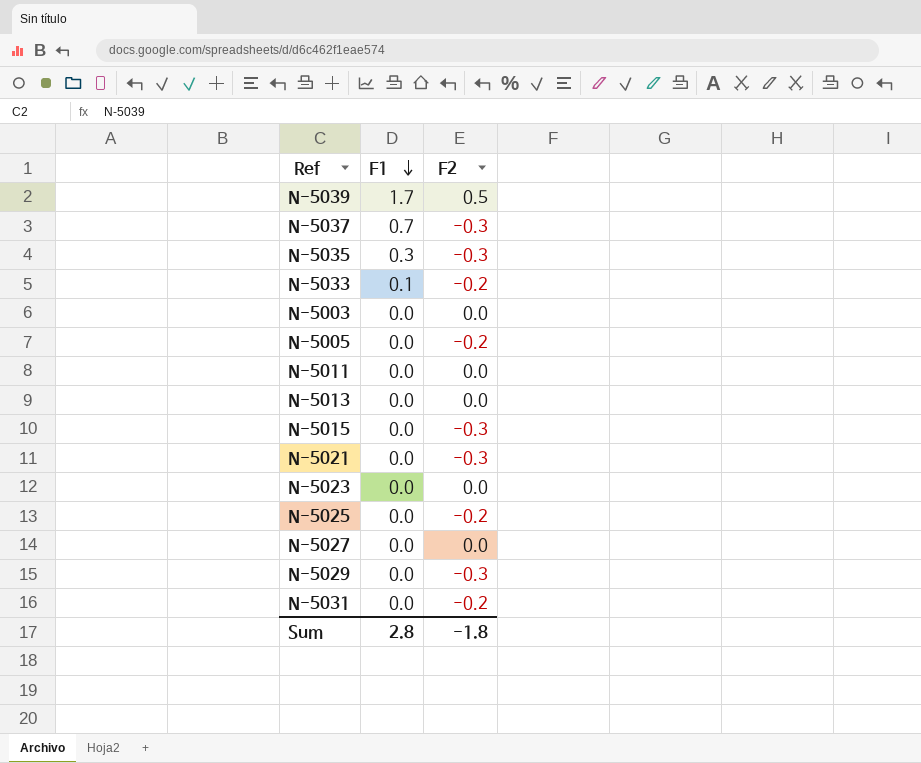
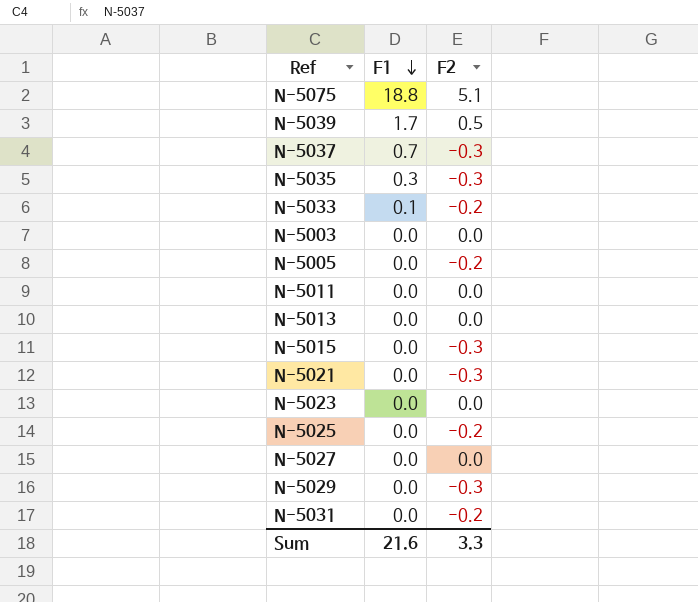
row N-5075: none -> 18.8 | 5.1
Sum | F1: 2.8 -> 21.6
Sum | F2: -1.8 -> 3.3

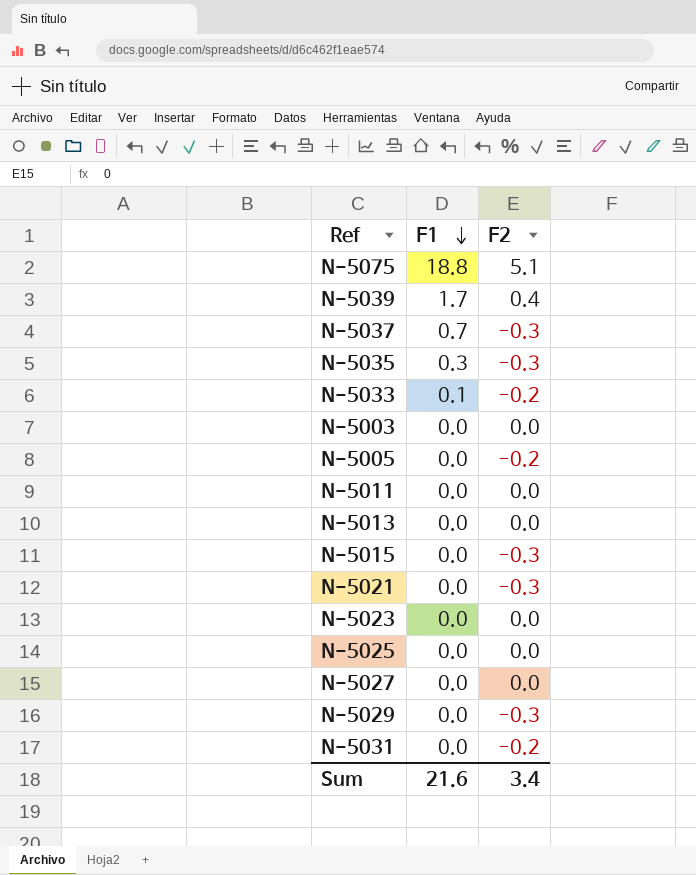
N-5039 | F2: 0.5 -> 0.4
N-5025 | F2: -0.2 -> 0.0
Sum | F2: 3.3 -> 3.4

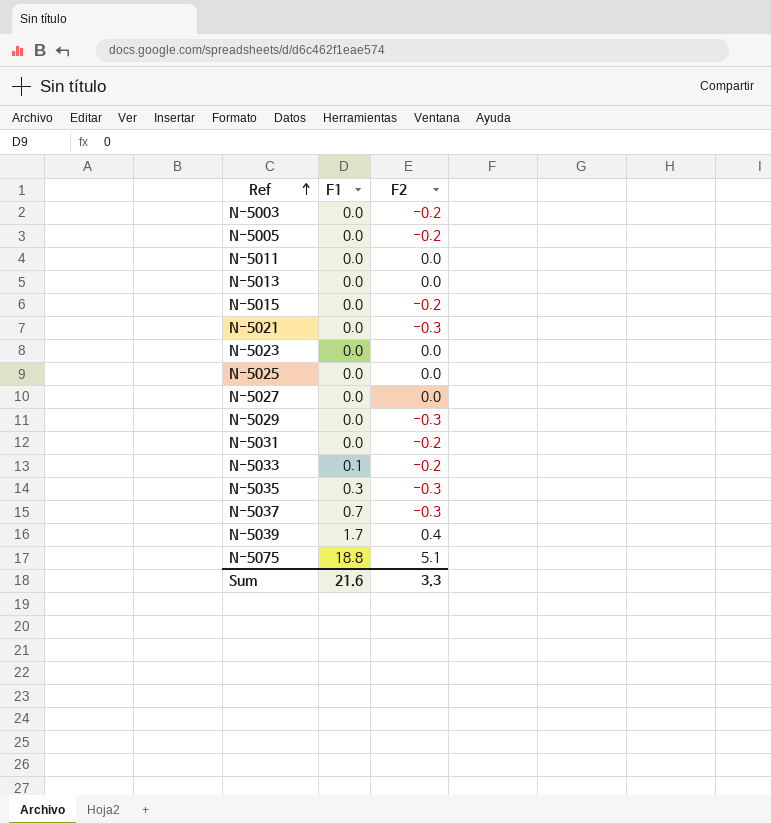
row order: F1 descending -> Ref ascending
N-5003 | F2: 0.0 -> -0.2
N-5015 | F2: -0.3 -> -0.2
Sum | F2: 3.4 -> 3.3

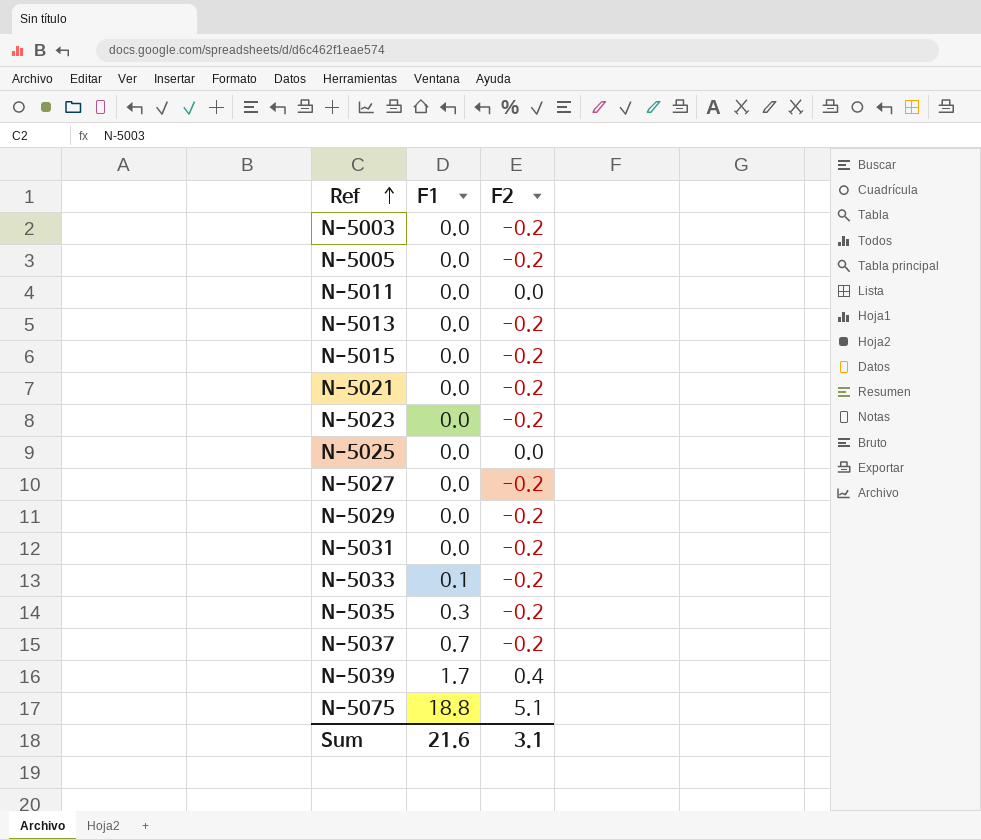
N-5013 | F2: 0.0 -> -0.2
N-5021 | F2: -0.3 -> -0.2
N-5023 | F2: 0.0 -> -0.2
N-5027 | F2: 0.0 -> -0.2
N-5029 | F2: -0.3 -> -0.2
N-5035 | F2: -0.3 -> -0.2
N-5037 | F2: -0.3 -> -0.2
Sum | F2: 3.3 -> 3.1

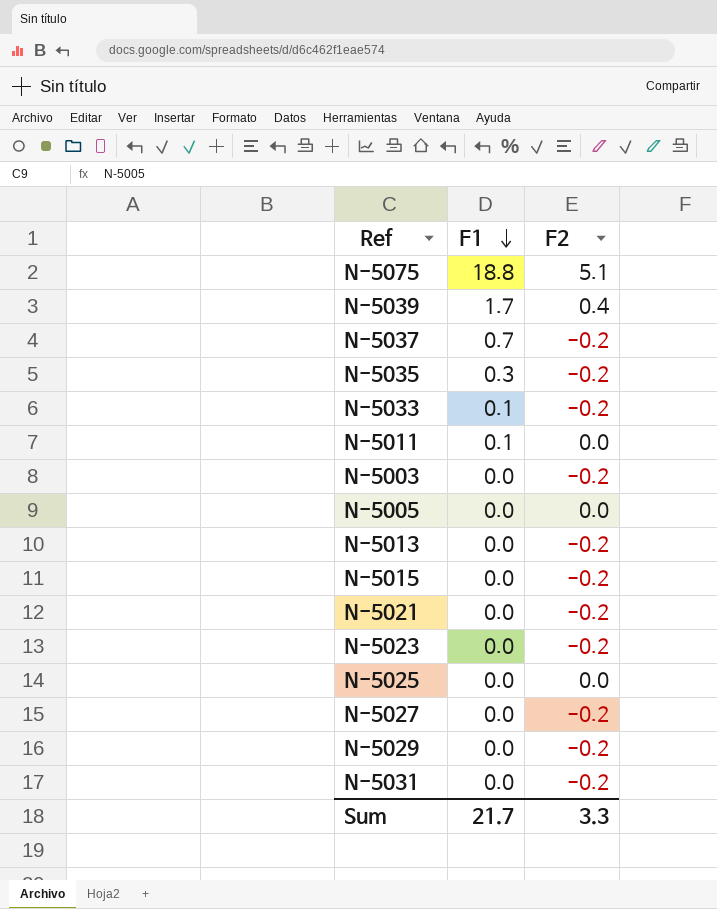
row order: Ref ascending -> F1 descending
N-5011 | F1: 0.0 -> 0.1
N-5005 | F2: -0.2 -> 0.0
Sum | F1: 21.6 -> 21.7
Sum | F2: 3.1 -> 3.3

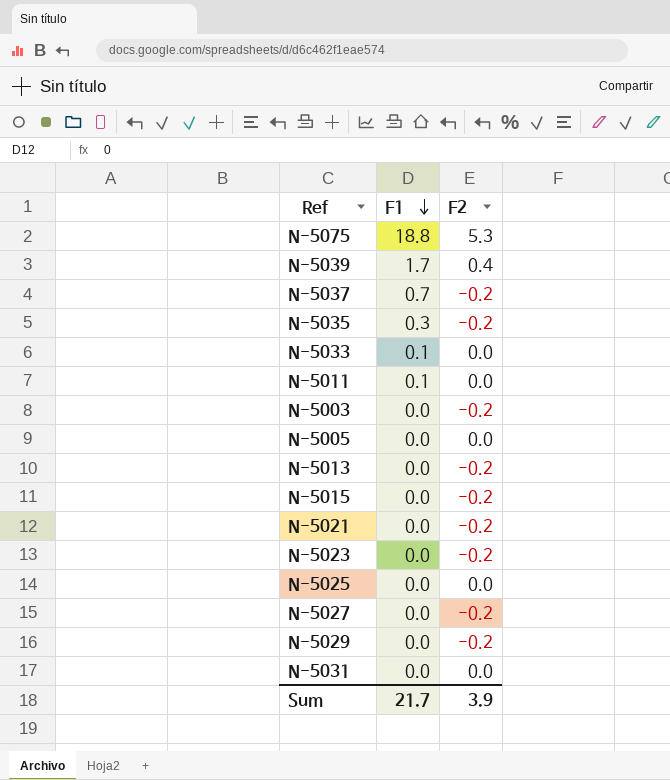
N-5075 | F2: 5.1 -> 5.3
N-5033 | F2: -0.2 -> 0.0
N-5031 | F2: -0.2 -> 0.0
Sum | F2: 3.3 -> 3.9

